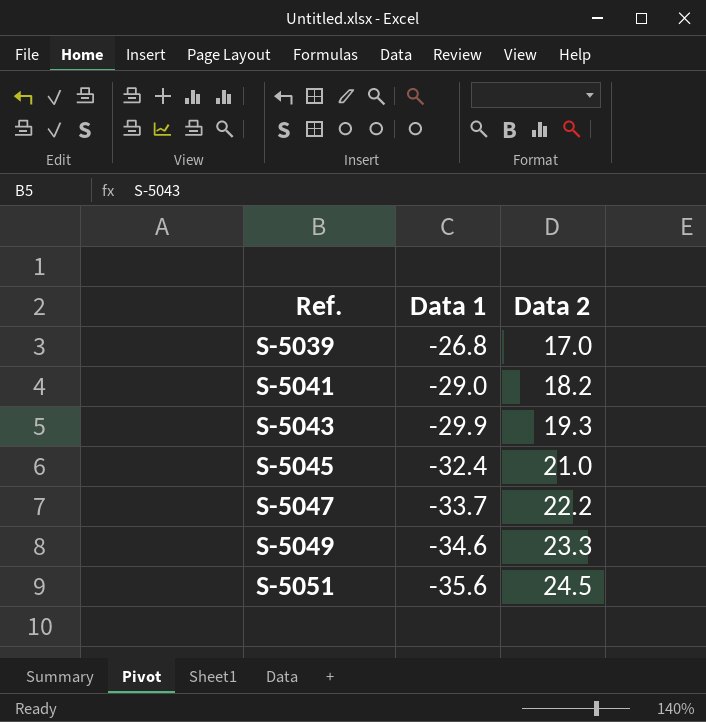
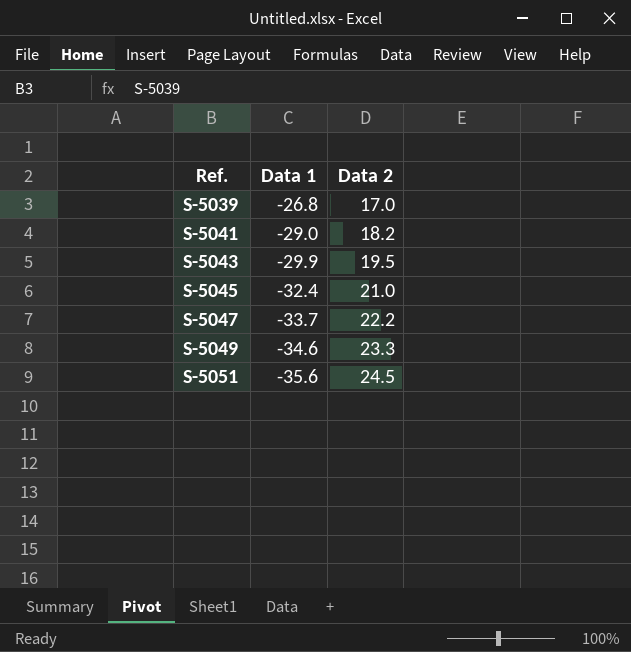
S-5043 | Data 2: 19.3 -> 19.5

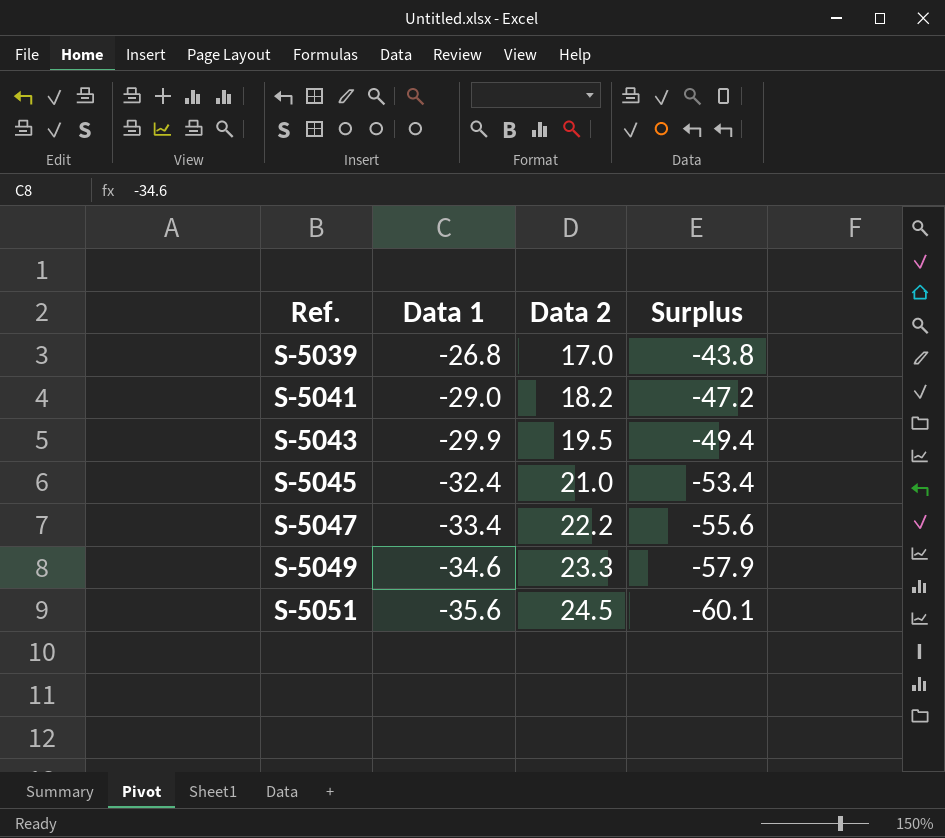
column Surplus | formula: none -> [Data 1] - [Data 2]
S-5047 | Data 1: -33.7 -> -33.4

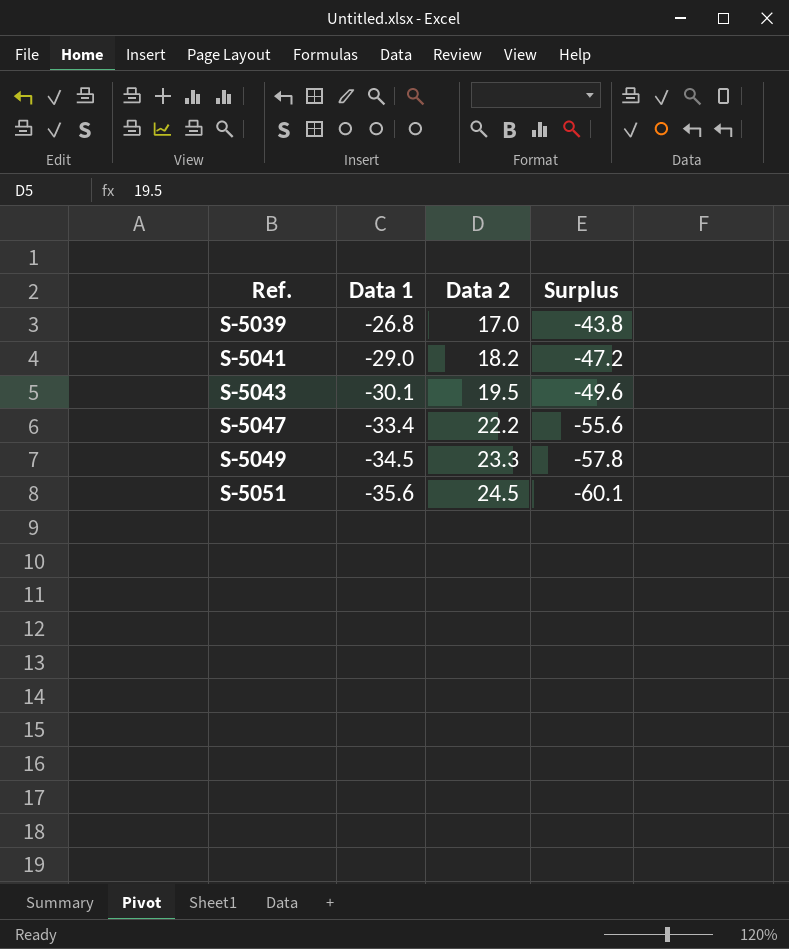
row S-5045: -32.4 | 21.0 | -53.4 -> none
S-5043 | Data 1: -29.9 -> -30.1
S-5043 | Surplus: -49.4 -> -49.6
S-5049 | Data 1: -34.6 -> -34.5
S-5049 | Surplus: -57.9 -> -57.8

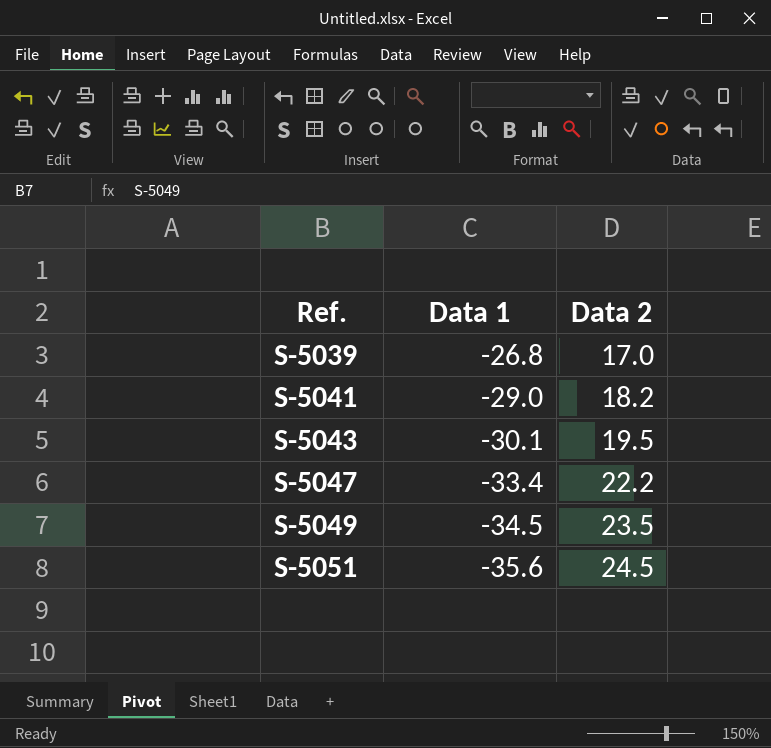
column Surplus | formula: [Data 1] - [Data 2] -> none
S-5049 | Data 2: 23.3 -> 23.5

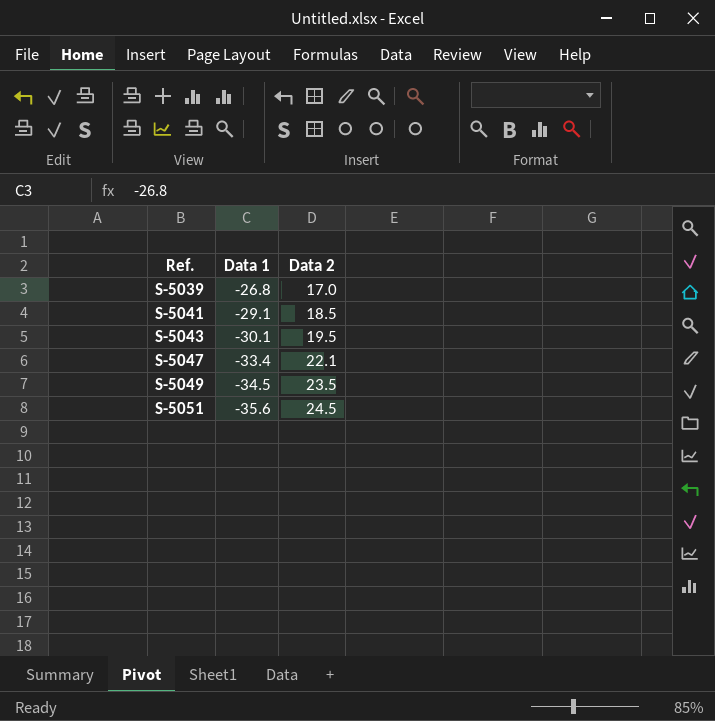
S-5041 | Data 1: -29.0 -> -29.1
S-5041 | Data 2: 18.2 -> 18.5
S-5047 | Data 2: 22.2 -> 22.1

